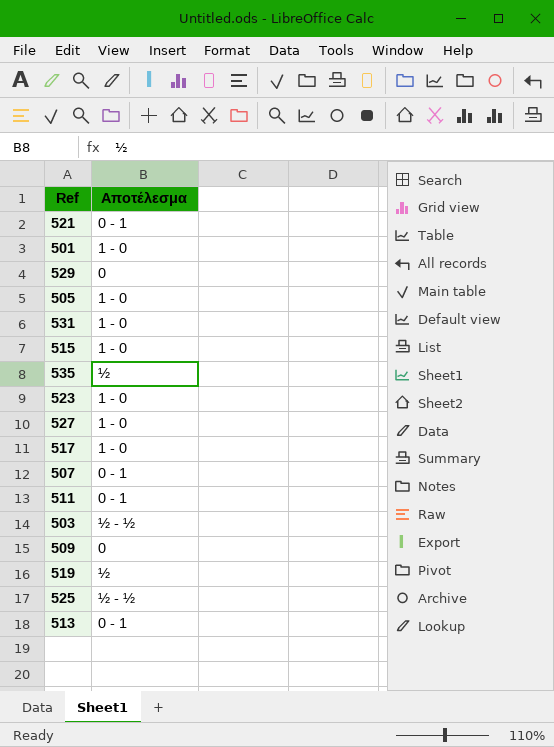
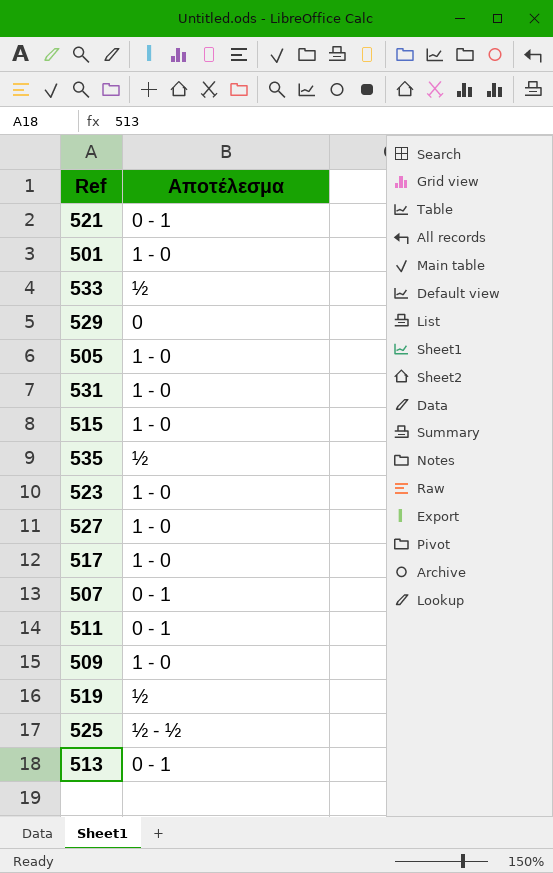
row 503: ½ - ½ -> none
row 533: none -> ½
509 | Αποτέλεσμα: 0 -> 1 - 0

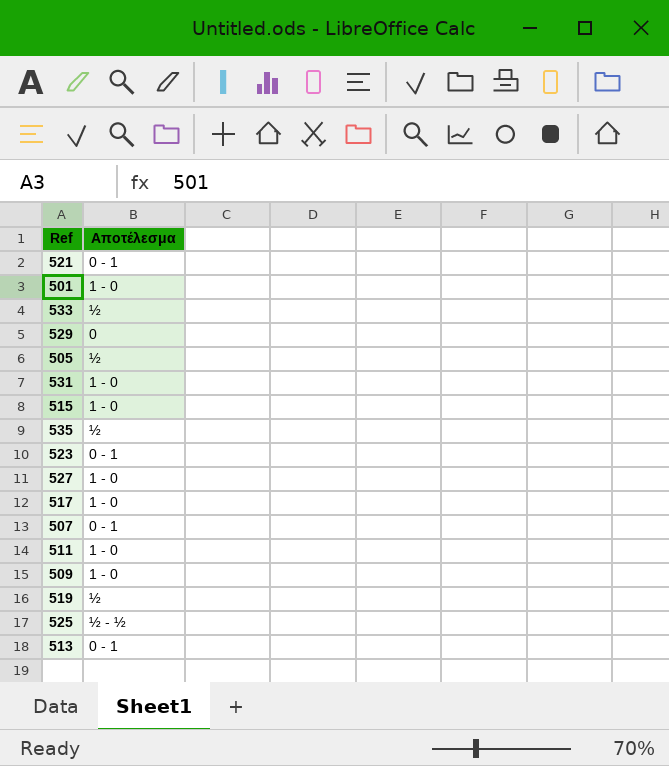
505 | Αποτέλεσμα: 1 - 0 -> ½
523 | Αποτέλεσμα: 1 - 0 -> 0 - 1
511 | Αποτέλεσμα: 0 - 1 -> 1 - 0

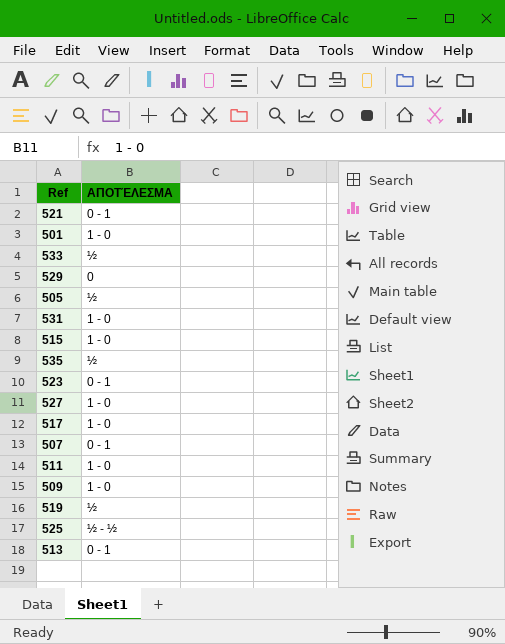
column name: Αποτέλεσμα -> ΑΠΟΤΈΛΕΣΜΑ

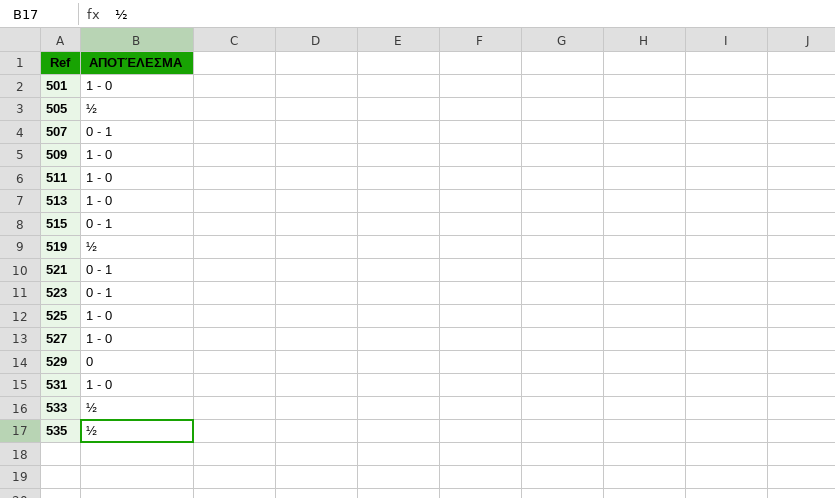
row order: none -> Ref ascending
row 517: 1 - 0 -> none
513 | ΑΠΟΤΈΛΕΣΜΑ: 0 - 1 -> 1 - 0
515 | ΑΠΟΤΈΛΕΣΜΑ: 1 - 0 -> 0 - 1
525 | ΑΠΟΤΈΛΕΣΜΑ: ½ - ½ -> 1 - 0

